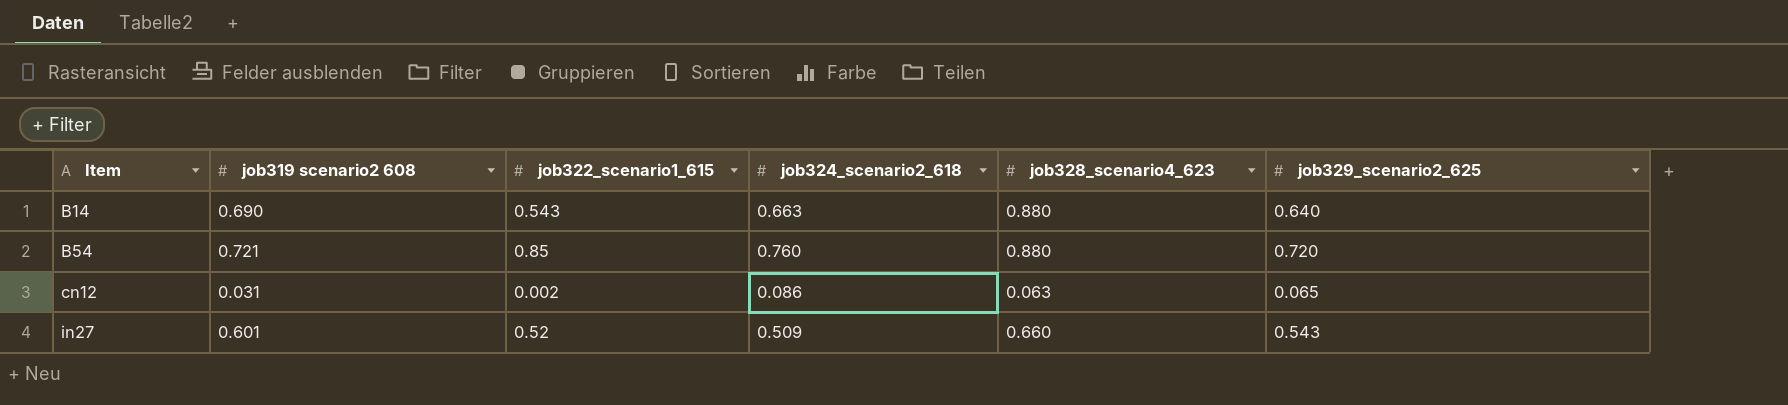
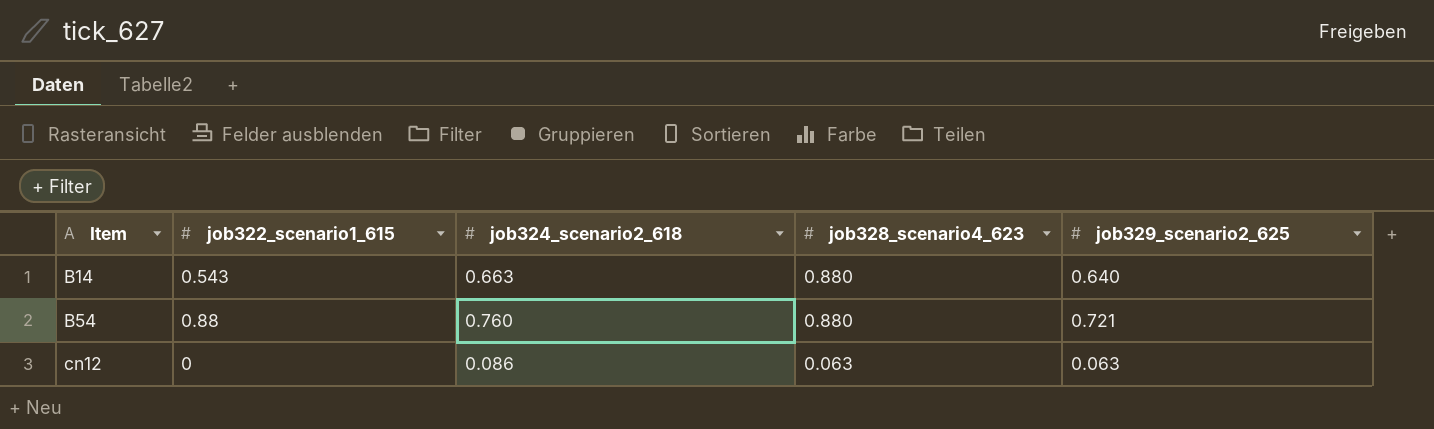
column job319 scenario2 608 | position: 2 -> none
row in27: 0.601 | 0.52 | 0.509 | 0.660 | 0.543 -> none
B54 | job322_scenario1_615: 0.85 -> 0.88
B54 | job329_scenario2_625: 0.720 -> 0.721
cn12 | job322_scenario1_615: 0.002 -> 0
cn12 | job329_scenario2_625: 0.065 -> 0.063

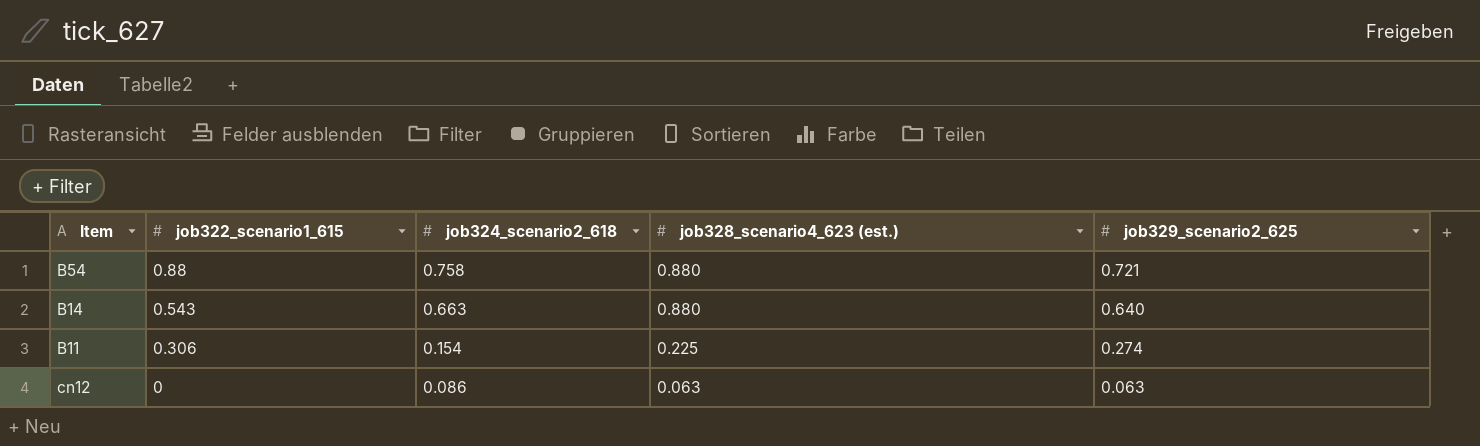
row order: Item ascending -> job322_scenario1_615 descending
column name: job328_scenario4_623 -> job328_scenario4_623 (est.)
B54 | job324_scenario2_618: 0.760 -> 0.758
row B11: none -> 0.306 | 0.154 | 0.225 | 0.274

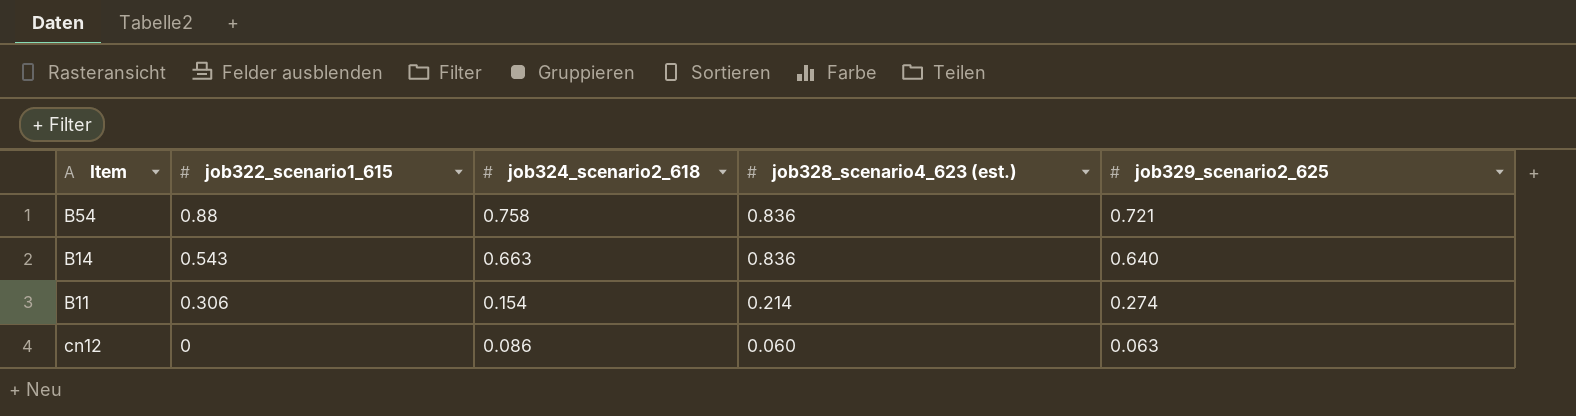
B54 | job328_scenario4_623 (est.): 0.880 -> 0.836
B14 | job328_scenario4_623 (est.): 0.880 -> 0.836
B11 | job328_scenario4_623 (est.): 0.225 -> 0.214
cn12 | job328_scenario4_623 (est.): 0.063 -> 0.060

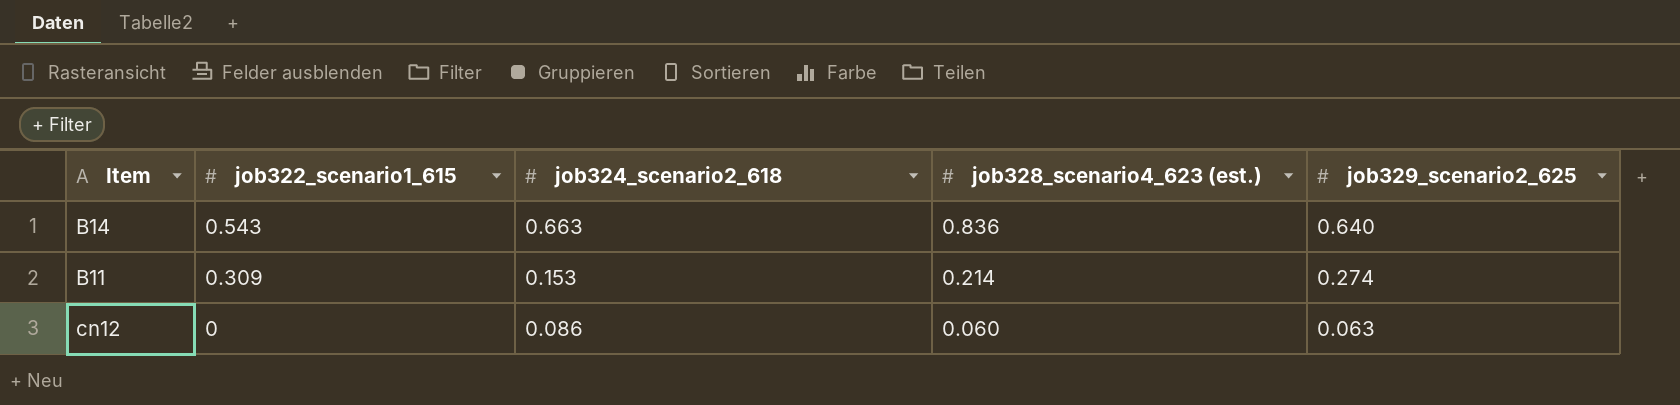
row B54: 0.88 | 0.758 | 0.836 | 0.721 -> none
B11 | job322_scenario1_615: 0.306 -> 0.309
B11 | job324_scenario2_618: 0.154 -> 0.153

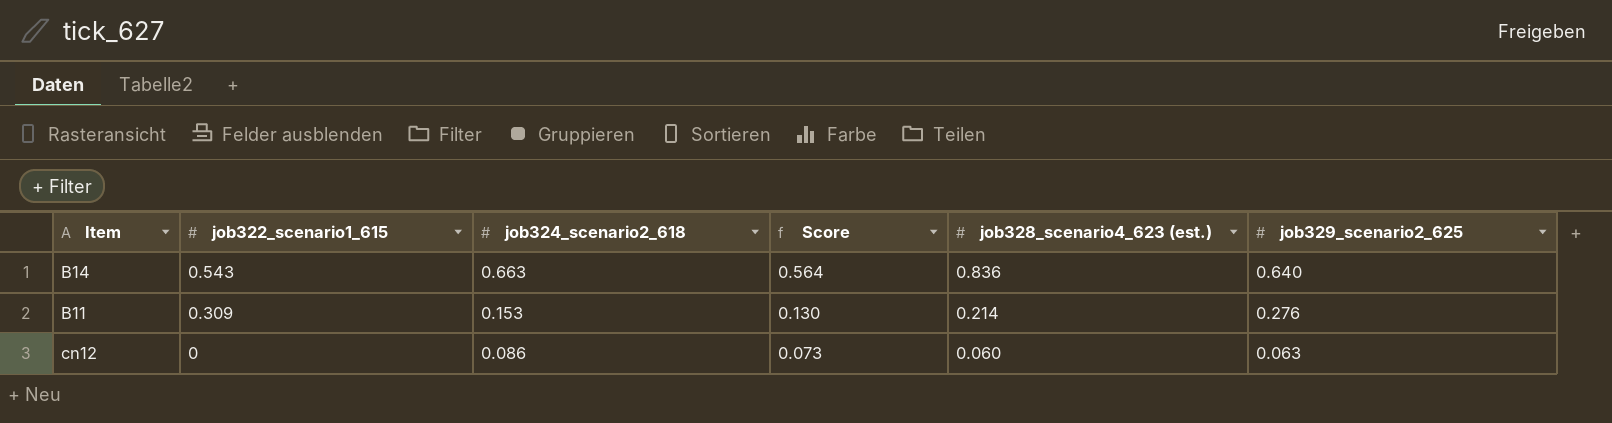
column Score | formula: none -> [job324_scenario2_618] * 0.85
B11 | job329_scenario2_625: 0.274 -> 0.276

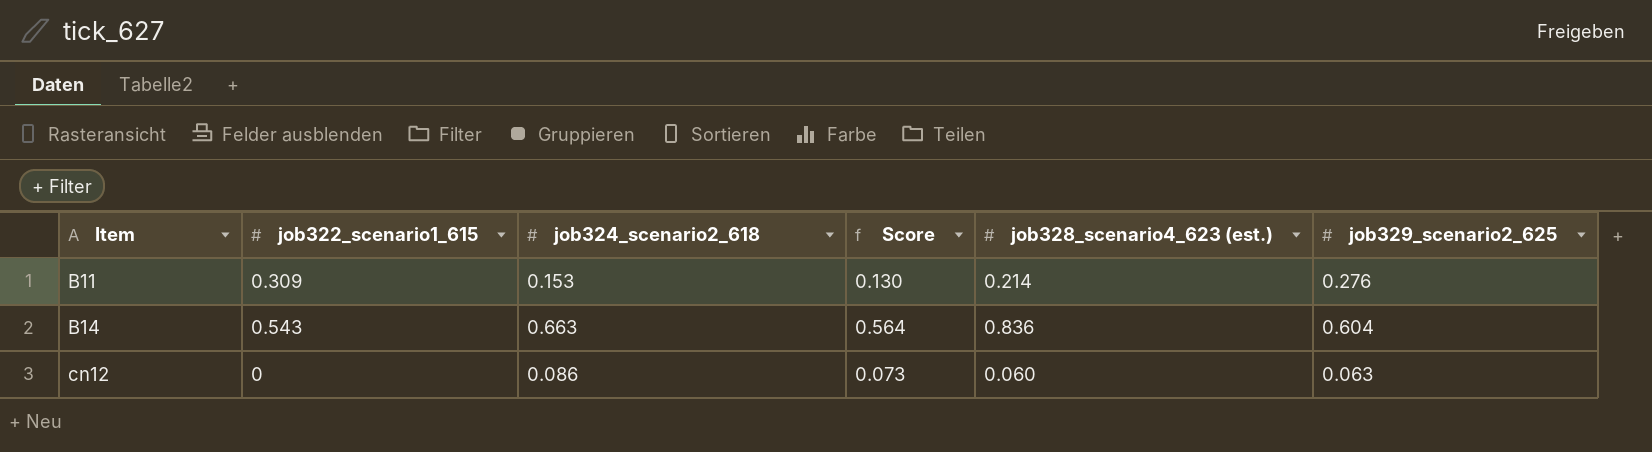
row order: job322_scenario1_615 descending -> Item ascending
B14 | job329_scenario2_625: 0.640 -> 0.604

